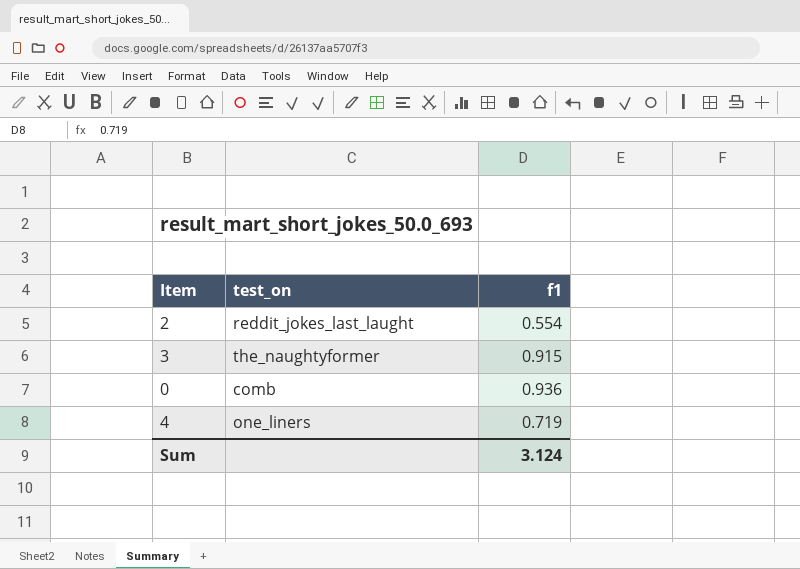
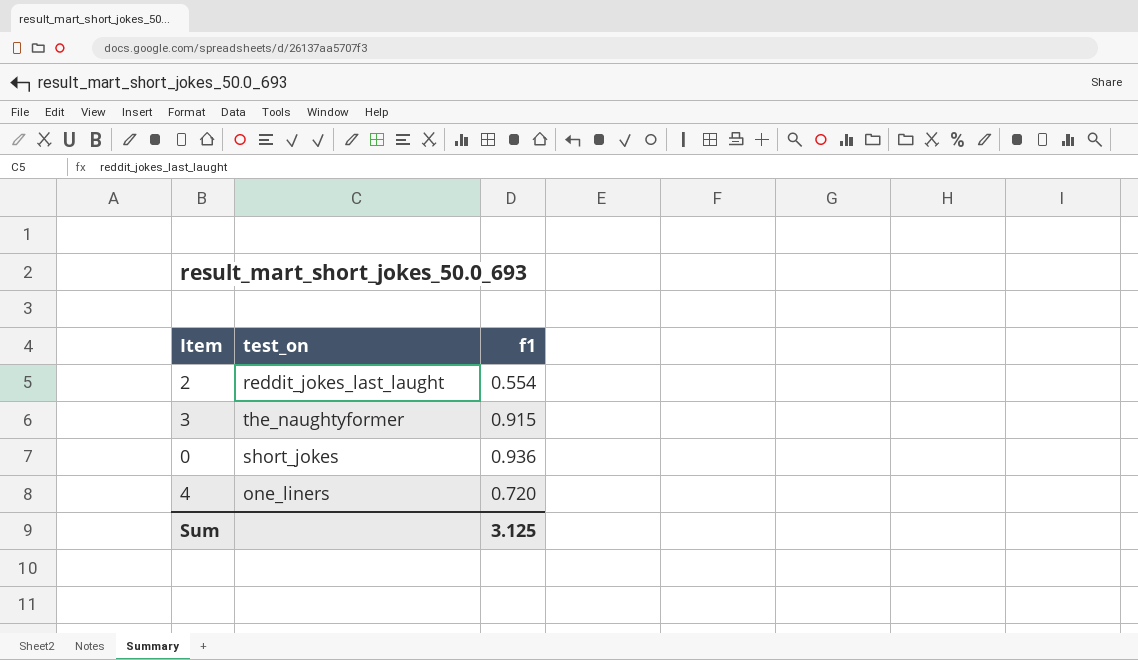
0 | test_on: comb -> short_jokes
4 | f1: 0.719 -> 0.720
Sum | f1: 3.124 -> 3.125

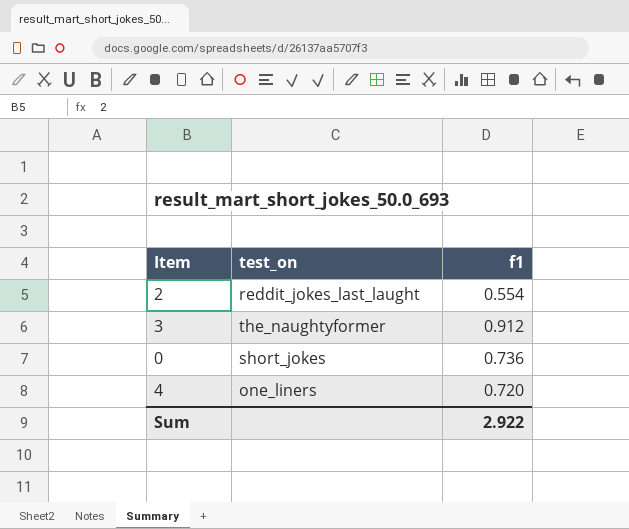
3 | f1: 0.915 -> 0.912
0 | f1: 0.936 -> 0.736
Sum | f1: 3.125 -> 2.922

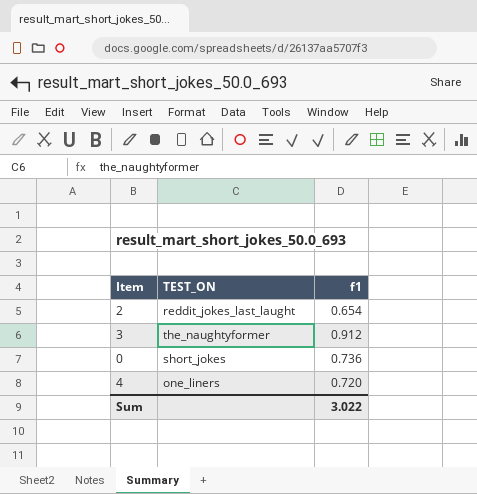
column name: test_on -> TEST_ON
2 | f1: 0.554 -> 0.654
Sum | f1: 2.922 -> 3.022

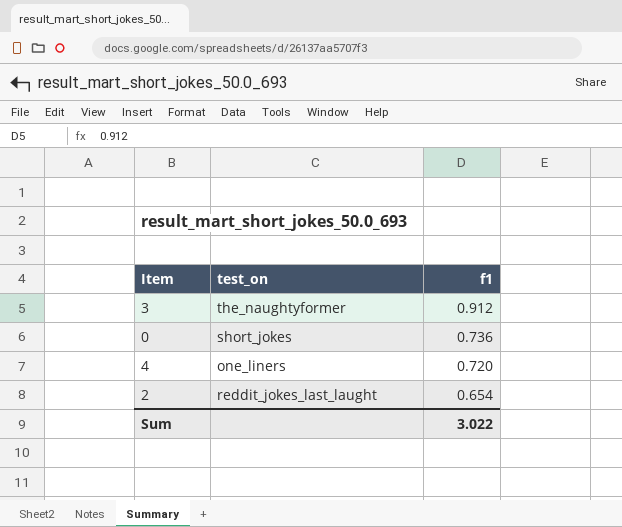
row order: none -> f1 descending
column name: TEST_ON -> test_on

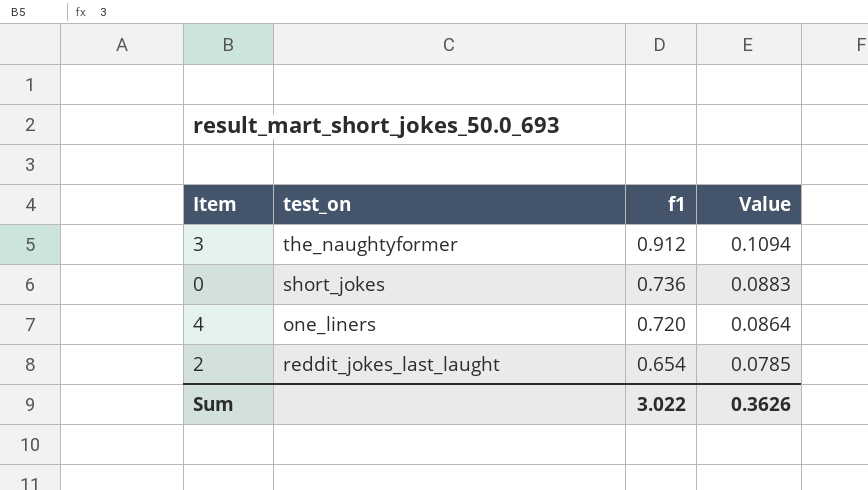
column Value | formula: none -> [f1] * 0.12

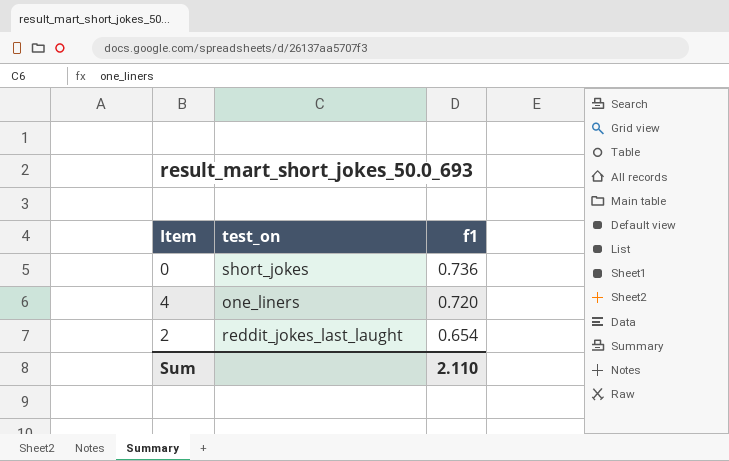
column Value | formula: [f1] * 0.12 -> none
row 3: the_naughtyformer | 0.912 | 0.1094 -> none
Sum | f1: 3.022 -> 2.110

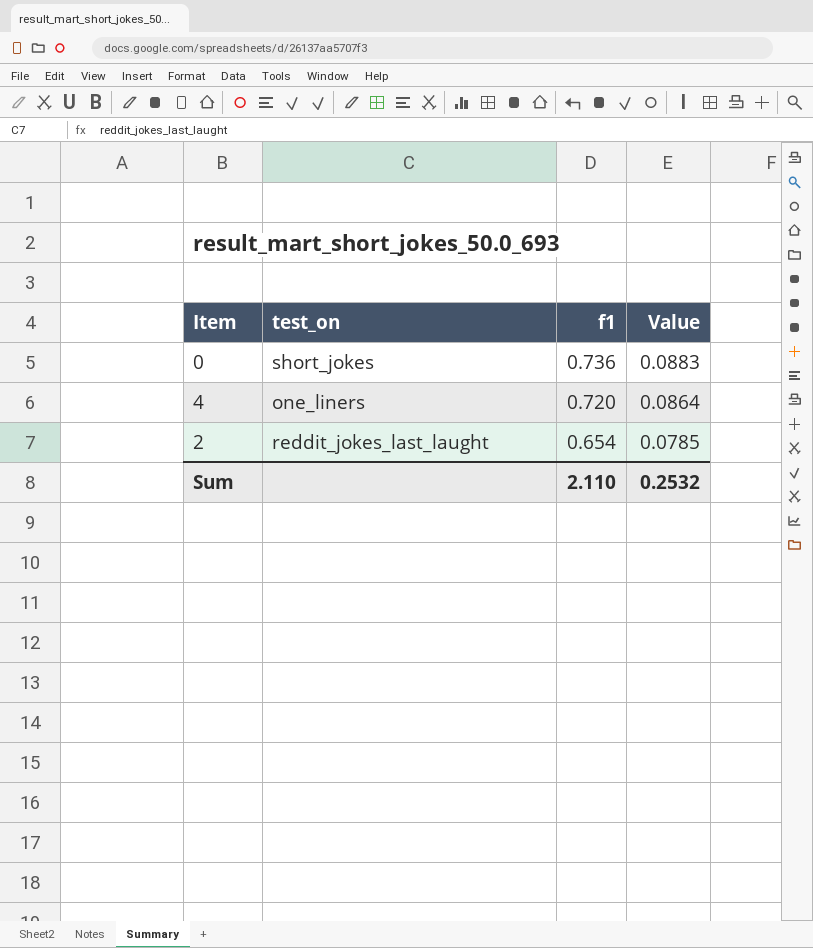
column Value | formula: none -> [f1] * 0.12

